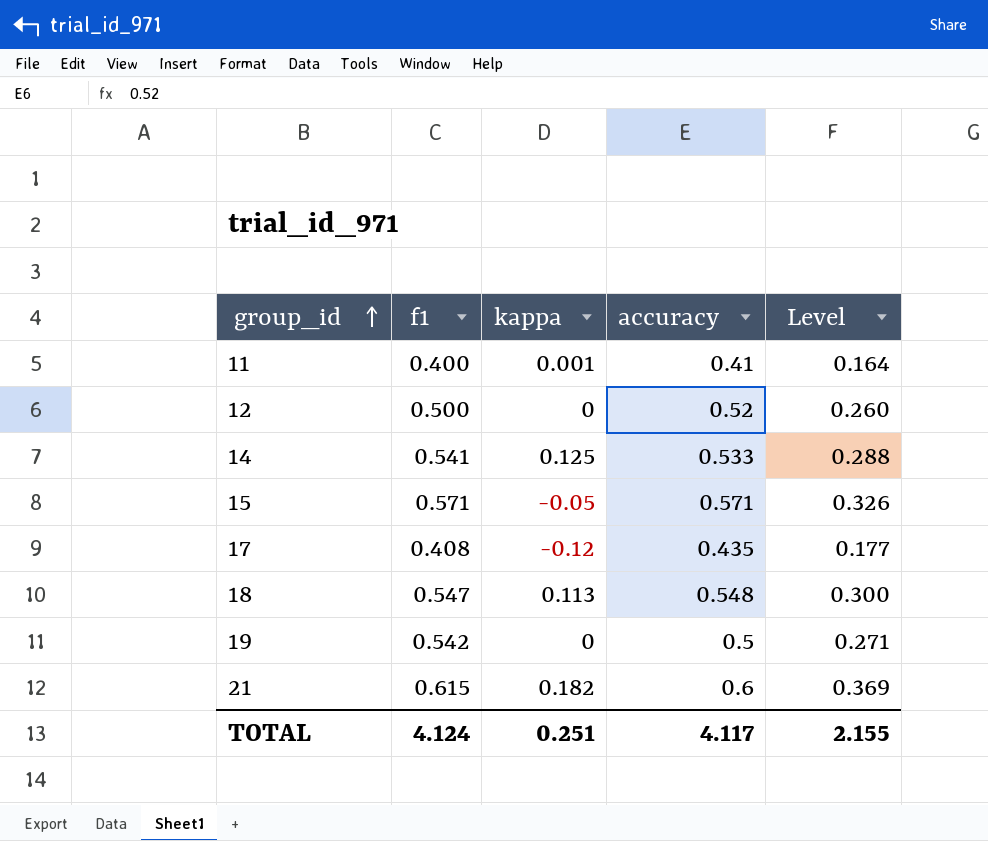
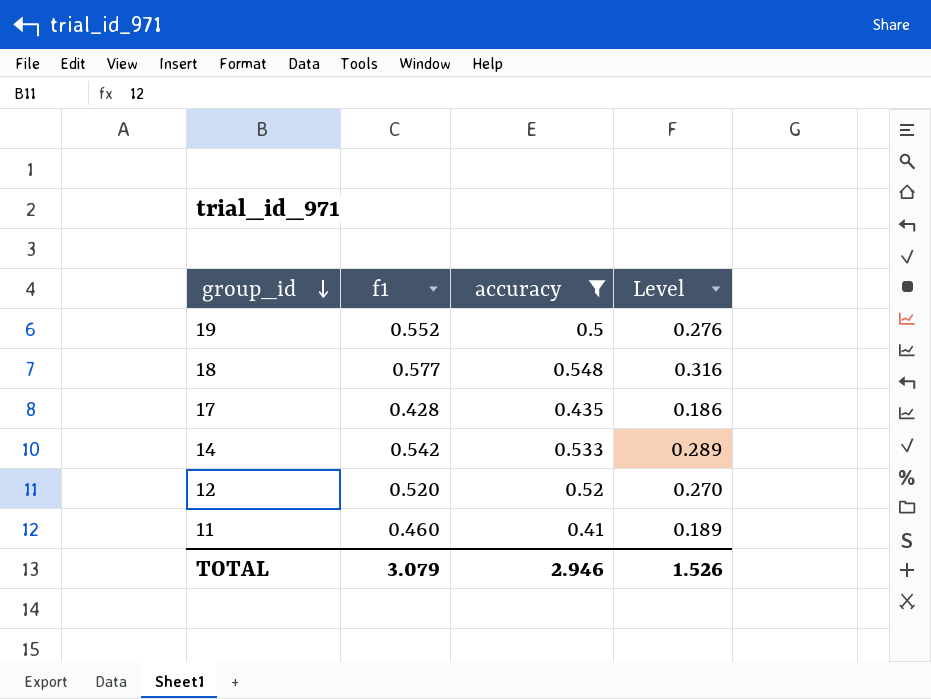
filter: none -> accuracy <= 0.548
row order: group_id ascending -> group_id descending
column kappa | position: 3 -> none
19 | f1: 0.542 -> 0.552
19 | Level: 0.271 -> 0.276
18 | f1: 0.547 -> 0.577
18 | Level: 0.300 -> 0.316
17 | f1: 0.408 -> 0.428
17 | Level: 0.177 -> 0.186
14 | f1: 0.541 -> 0.542
14 | Level: 0.288 -> 0.289
12 | f1: 0.500 -> 0.520
12 | Level: 0.260 -> 0.270
11 | f1: 0.400 -> 0.460
11 | Level: 0.164 -> 0.189
TOTAL | f1: 4.124 -> 3.079
TOTAL | accuracy: 4.117 -> 2.946
TOTAL | Level: 2.155 -> 1.526

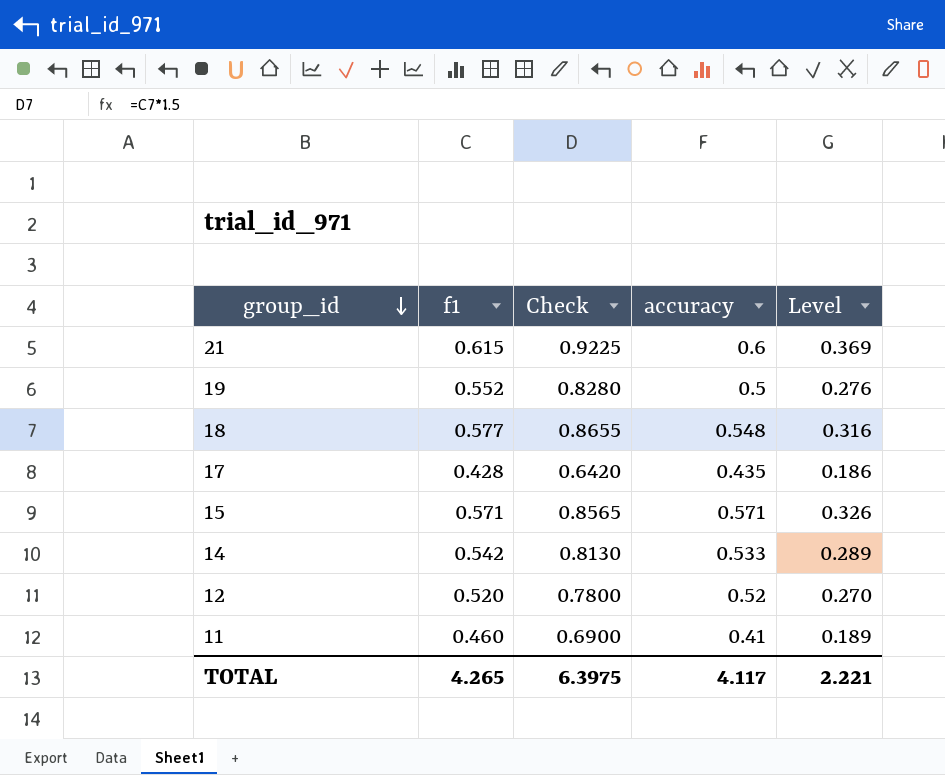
filter: accuracy <= 0.548 -> none
column Check | formula: none -> [f1] * 1.5
TOTAL | f1: 3.079 -> 4.265
TOTAL | accuracy: 2.946 -> 4.117
TOTAL | Level: 1.526 -> 2.221

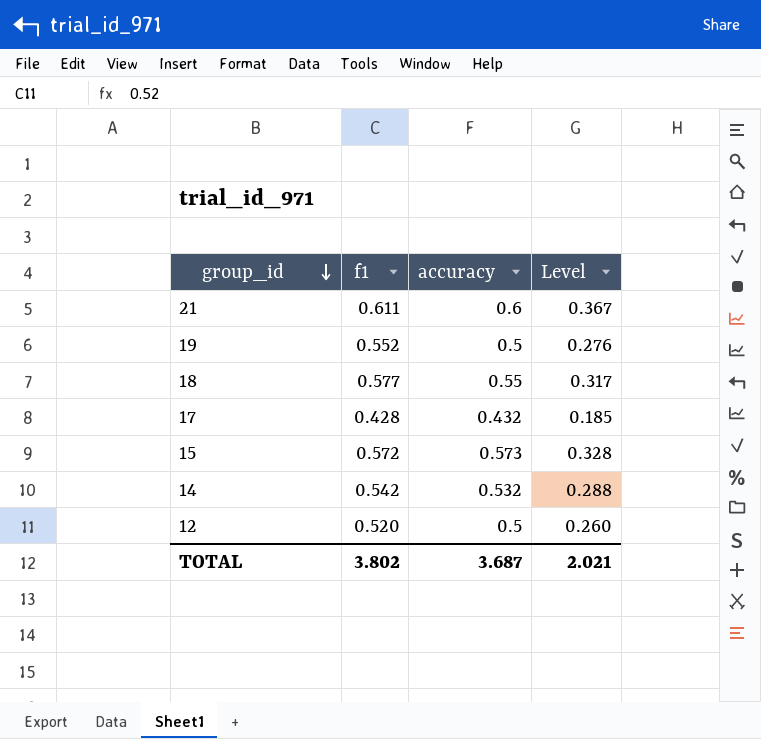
column Check | formula: [f1] * 1.5 -> none
row 11: 0.460 | 0.6900 | 0.41 | 0.189 -> none
21 | f1: 0.615 -> 0.611
21 | Level: 0.369 -> 0.367
18 | accuracy: 0.548 -> 0.55
18 | Level: 0.316 -> 0.317
17 | accuracy: 0.435 -> 0.432
17 | Level: 0.186 -> 0.185
15 | f1: 0.571 -> 0.572
15 | accuracy: 0.571 -> 0.573
15 | Level: 0.326 -> 0.328
14 | accuracy: 0.533 -> 0.532
14 | Level: 0.289 -> 0.288
12 | accuracy: 0.52 -> 0.5
12 | Level: 0.270 -> 0.260
TOTAL | f1: 4.265 -> 3.802
TOTAL | accuracy: 4.117 -> 3.687
TOTAL | Level: 2.221 -> 2.021

